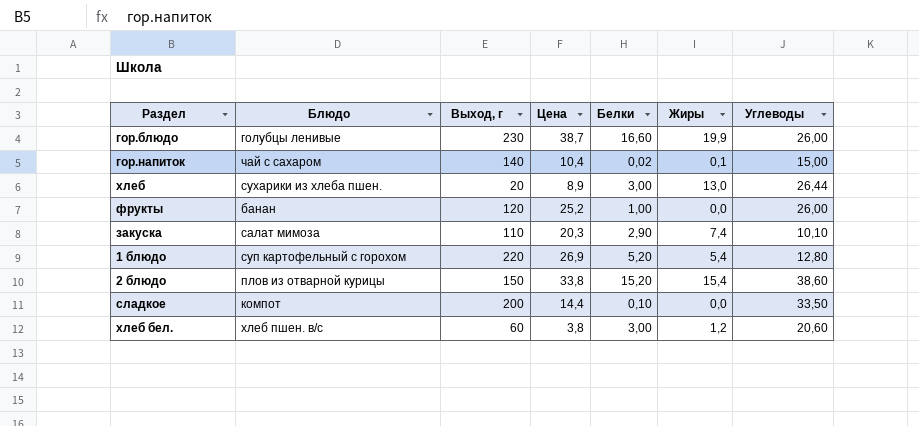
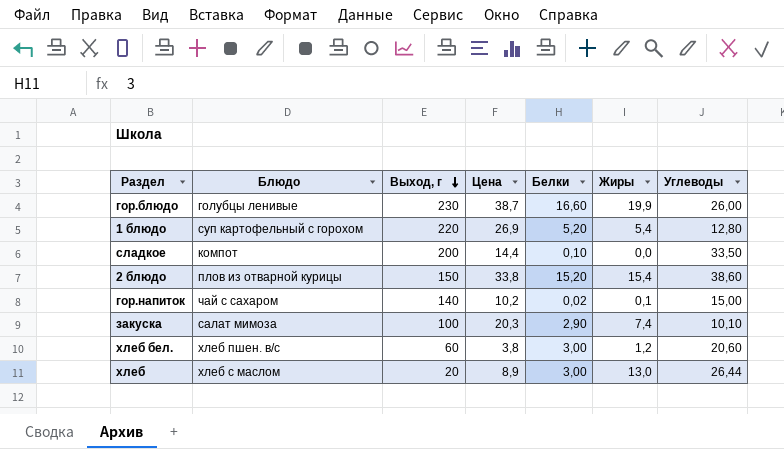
row order: none -> Выход, г descending
row фрукты: банан | 120 | 25,2 | 1,00 | 0,0 | 26,00 -> none
гор.напиток | Цена: 10,4 -> 10,2
закуска | Выход, г: 110 -> 100
хлеб | Блюдо: сухарики из хлеба пшен. -> хлеб с маслом

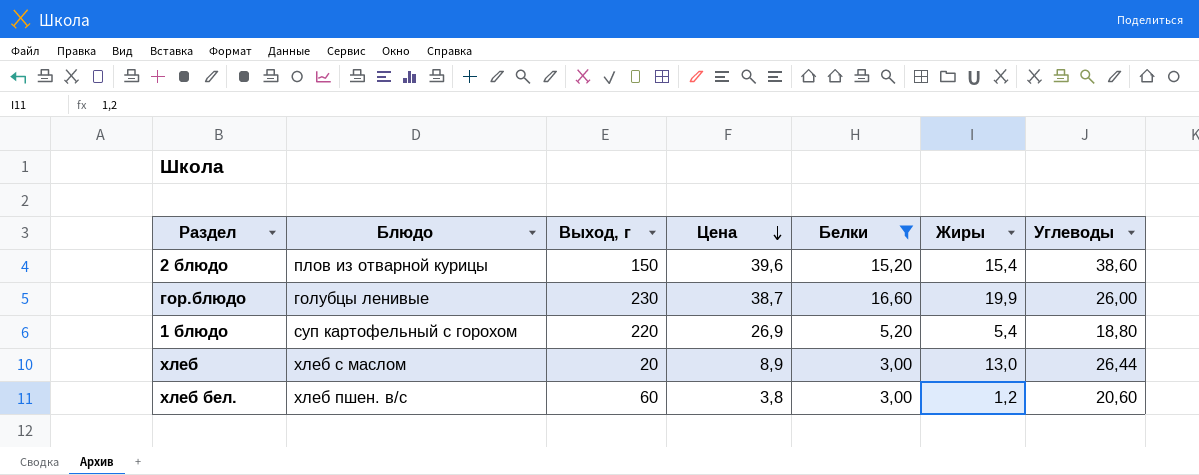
filter: none -> Белки >= 3,00
row order: Выход, г descending -> Цена descending
2 блюдо | Цена: 33,8 -> 39,6
1 блюдо | Углеводы: 12,80 -> 18,80

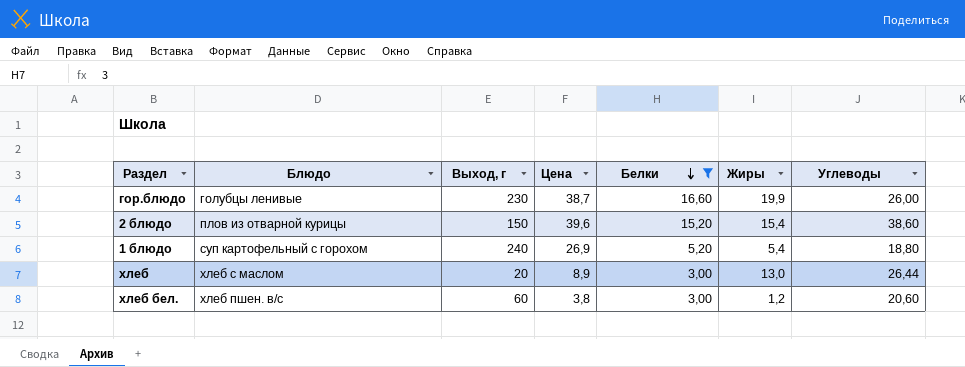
row order: Цена descending -> Белки descending
1 блюдо | Выход, г: 220 -> 240

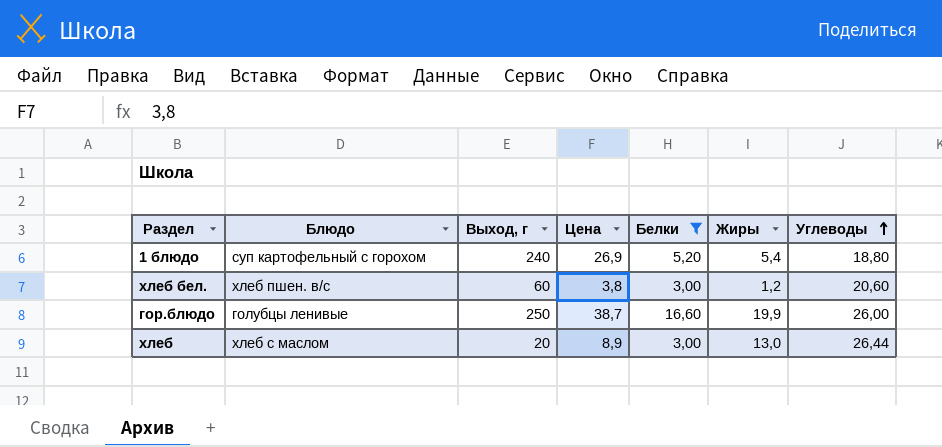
row order: Белки descending -> Углеводы ascending
row 2 блюдо: плов из отварной курицы | 150 | 39,6 | 15,20 | 15,4 | 38,60 -> none
гор.блюдо | Выход, г: 230 -> 250

